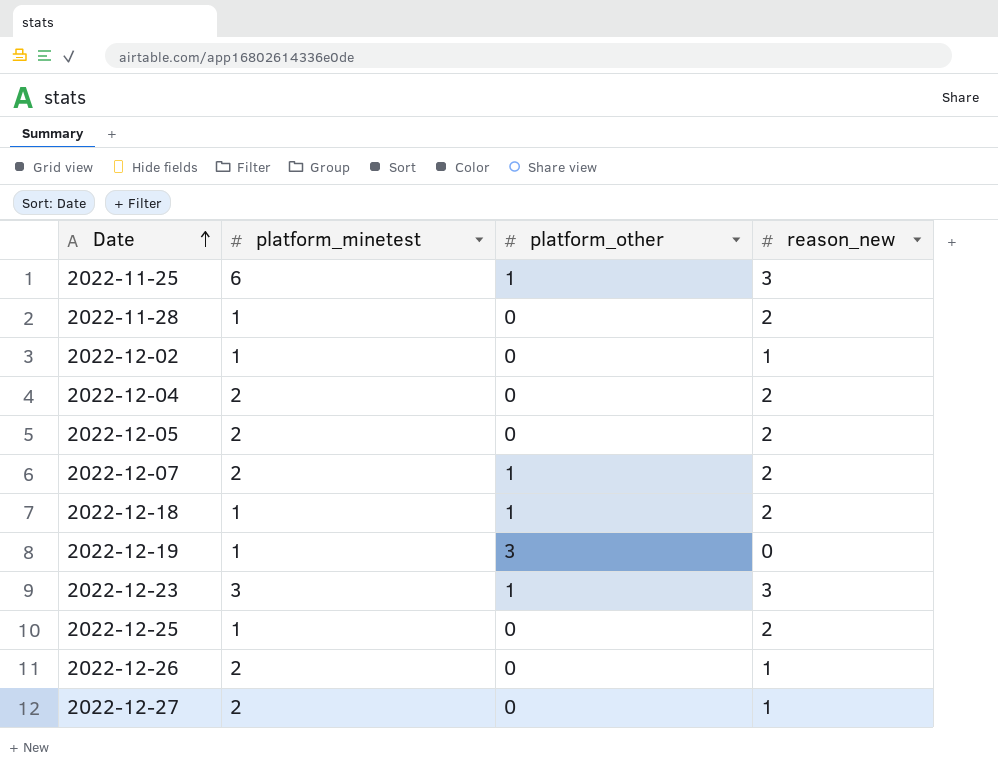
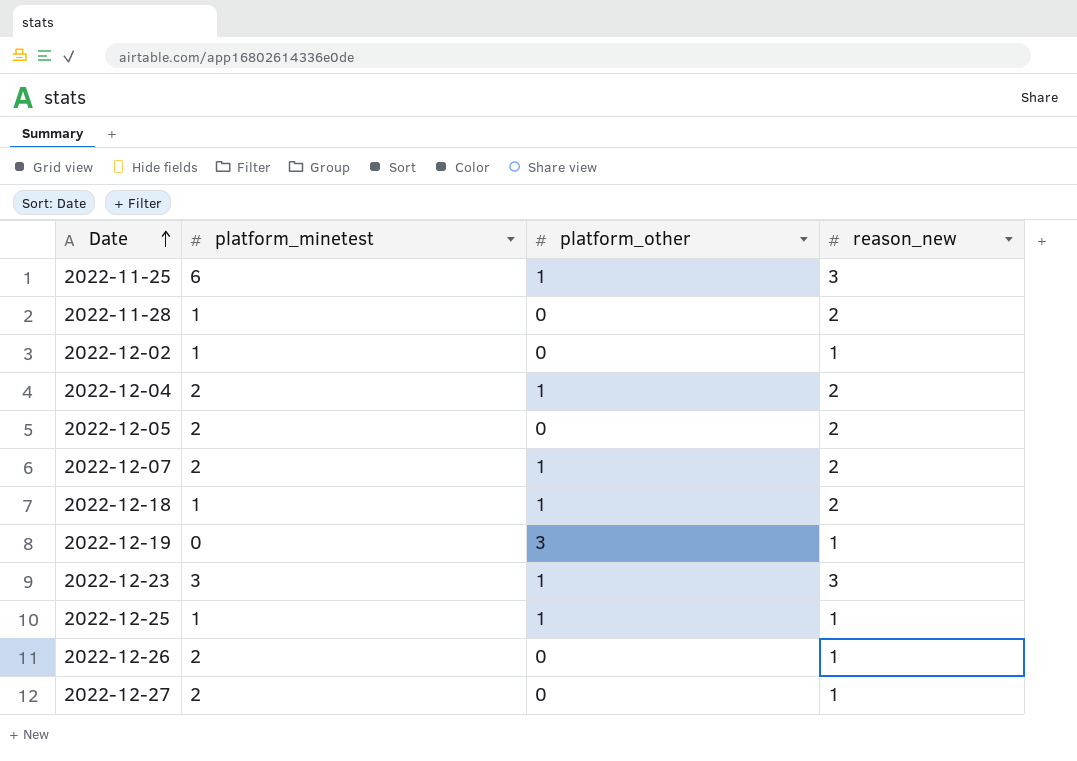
2022-12-04 | platform_other: 0 -> 1
2022-12-19 | platform_minetest: 1 -> 0
2022-12-19 | reason_new: 0 -> 1
2022-12-25 | platform_other: 0 -> 1
2022-12-25 | reason_new: 2 -> 1

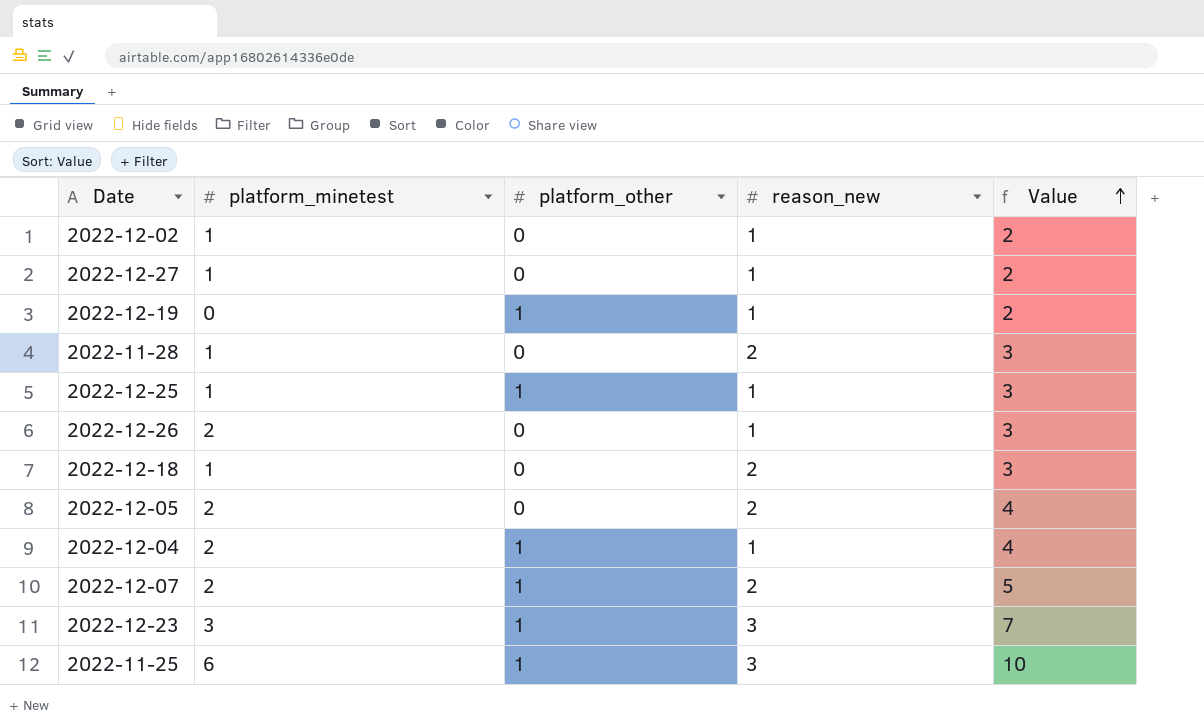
row order: Date ascending -> Value ascending
column Value | formula: none -> [platform_minetest] + [platform_other] + [reason_new]
2022-12-27 | platform_minetest: 2 -> 1
2022-12-19 | platform_other: 3 -> 1
2022-12-18 | platform_other: 1 -> 0
2022-12-04 | reason_new: 2 -> 1

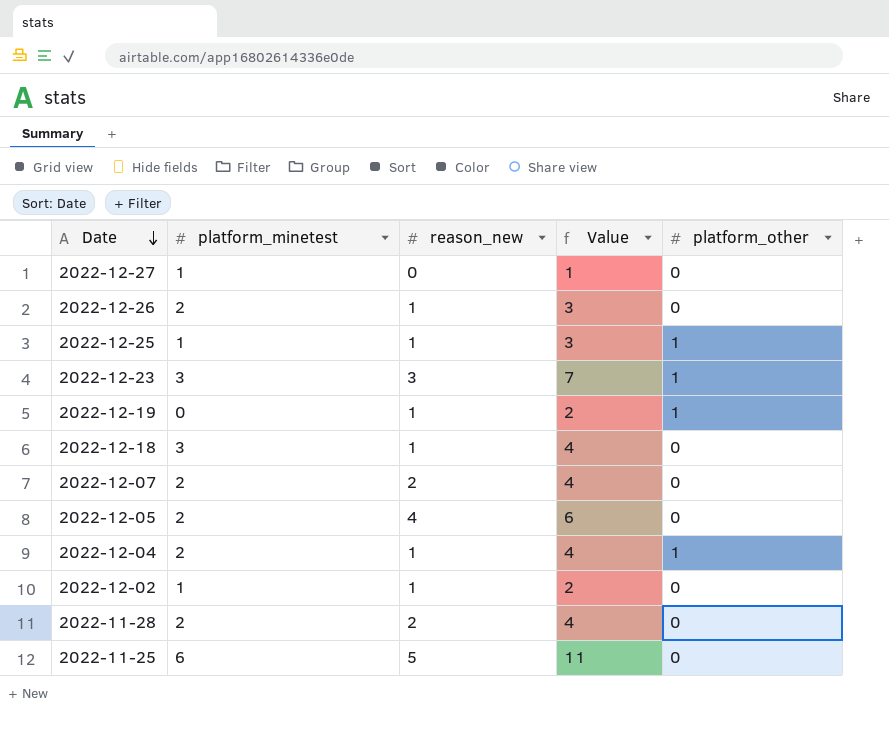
row order: Value ascending -> Date descending
column platform_other | position: 3 -> 5
2022-12-27 | reason_new: 1 -> 0
2022-12-27 | Value: 2 -> 1
2022-12-18 | platform_minetest: 1 -> 3
2022-12-18 | reason_new: 2 -> 1
2022-12-18 | Value: 3 -> 4
2022-12-07 | Value: 5 -> 4
2022-12-07 | platform_other: 1 -> 0
2022-12-05 | reason_new: 2 -> 4
2022-12-05 | Value: 4 -> 6
2022-11-28 | platform_minetest: 1 -> 2
2022-11-28 | Value: 3 -> 4
2022-11-25 | reason_new: 3 -> 5
2022-11-25 | Value: 10 -> 11
2022-11-25 | platform_other: 1 -> 0

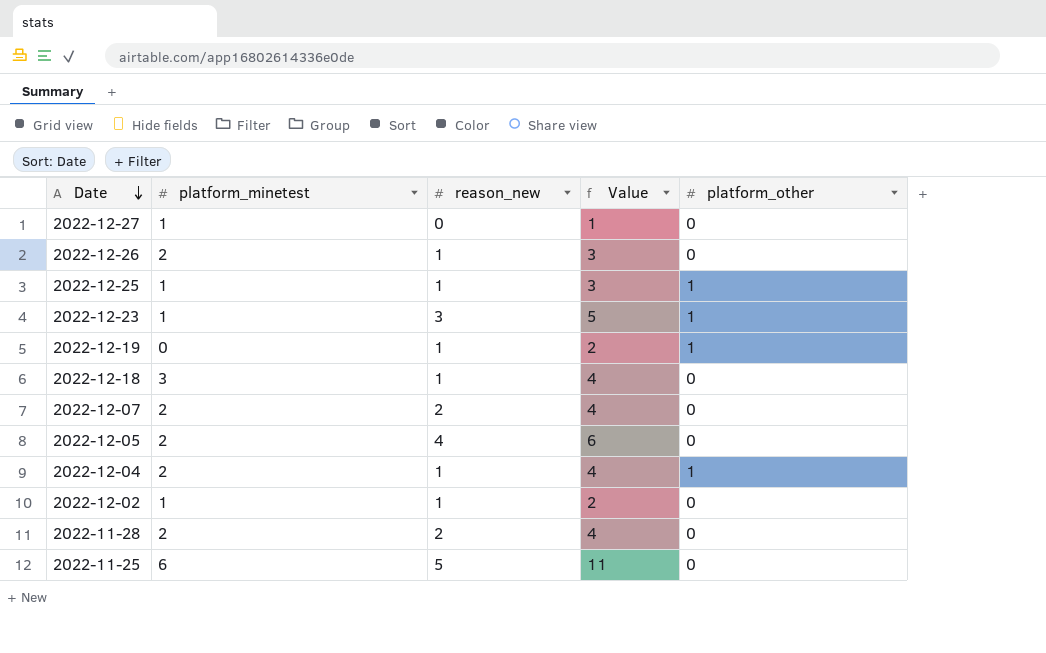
2022-12-23 | platform_minetest: 3 -> 1
2022-12-23 | Value: 7 -> 5

